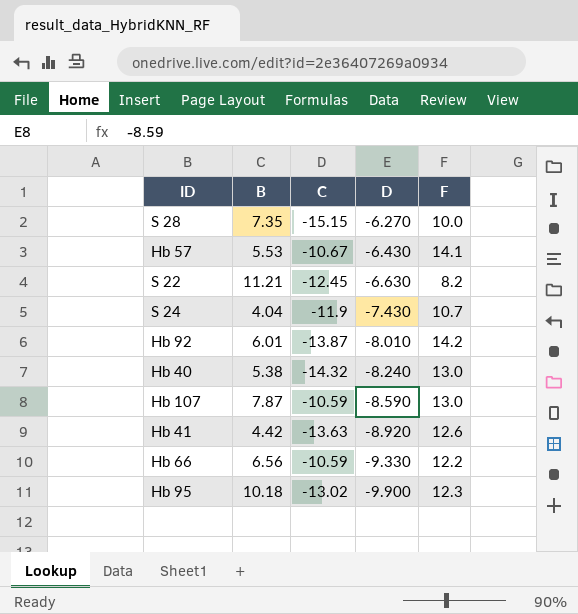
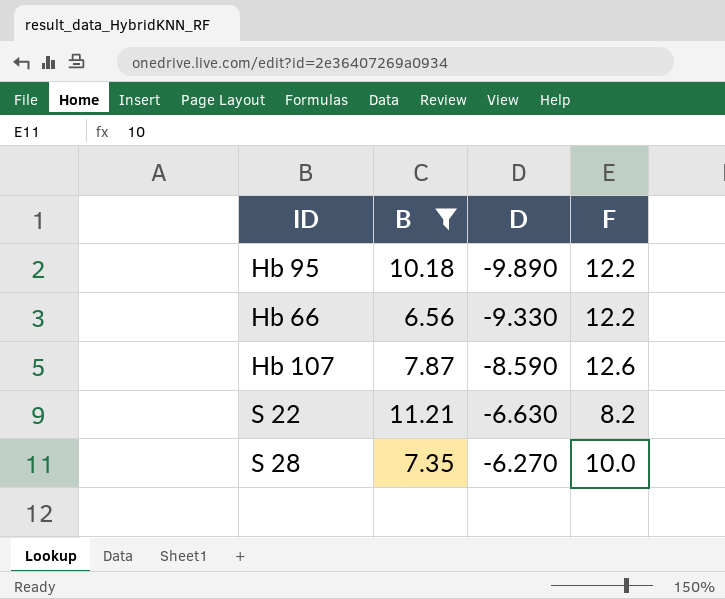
filter: none -> B >= 6.56
row order: D descending -> D ascending
column C | position: 3 -> none
Hb 95 | D: -9.900 -> -9.890
Hb 95 | F: 12.3 -> 12.2
Hb 107 | F: 13.0 -> 12.6

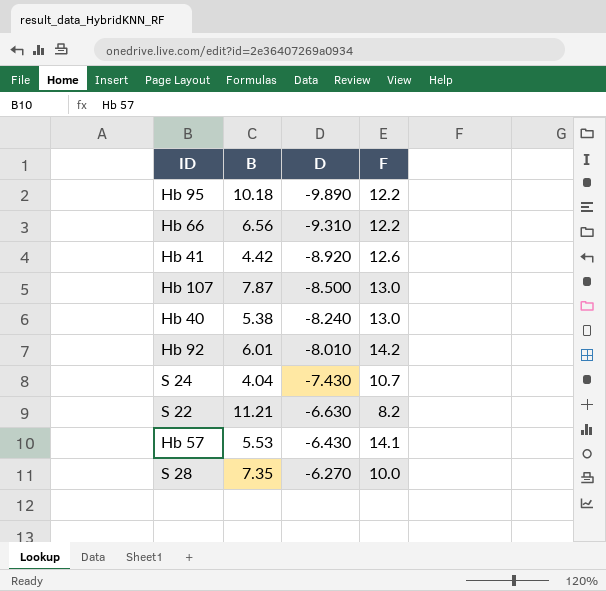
filter: B >= 6.56 -> none
Hb 66 | D: -9.330 -> -9.310
Hb 107 | D: -8.590 -> -8.500
Hb 107 | F: 12.6 -> 13.0

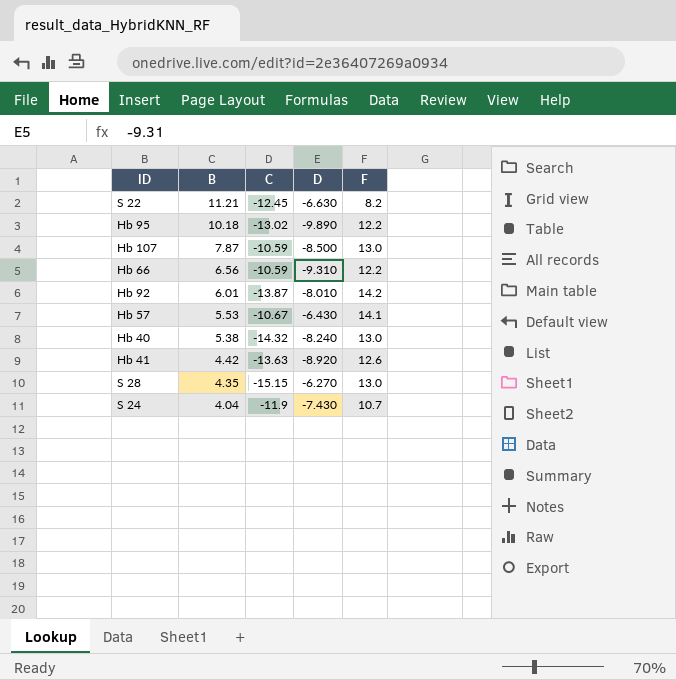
row order: D ascending -> B descending
column C | position: none -> 3
S 28 | B: 7.35 -> 4.35
S 28 | F: 10.0 -> 13.0

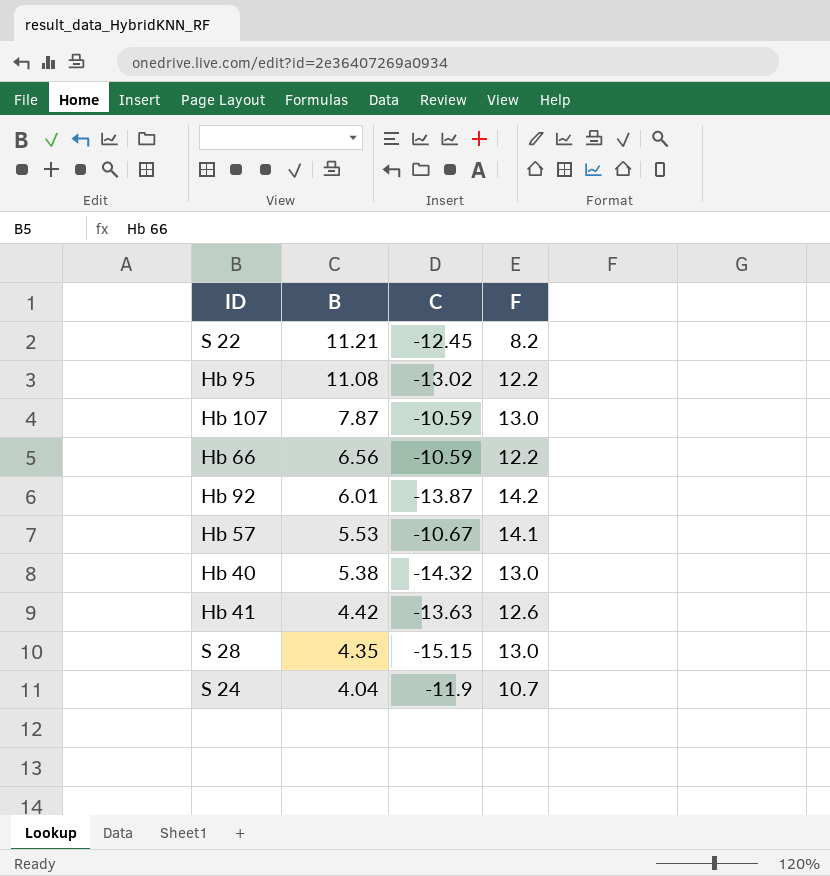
column D | position: 4 -> none
Hb 95 | B: 10.18 -> 11.08

